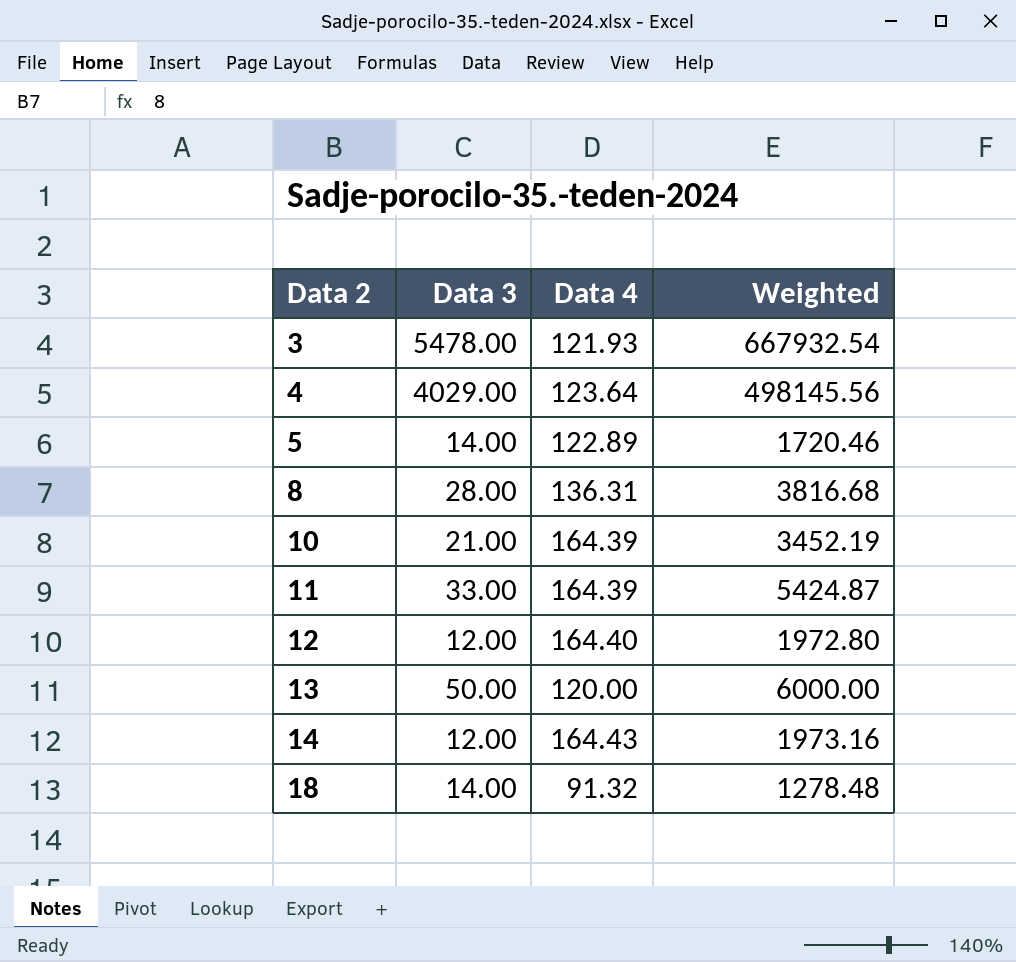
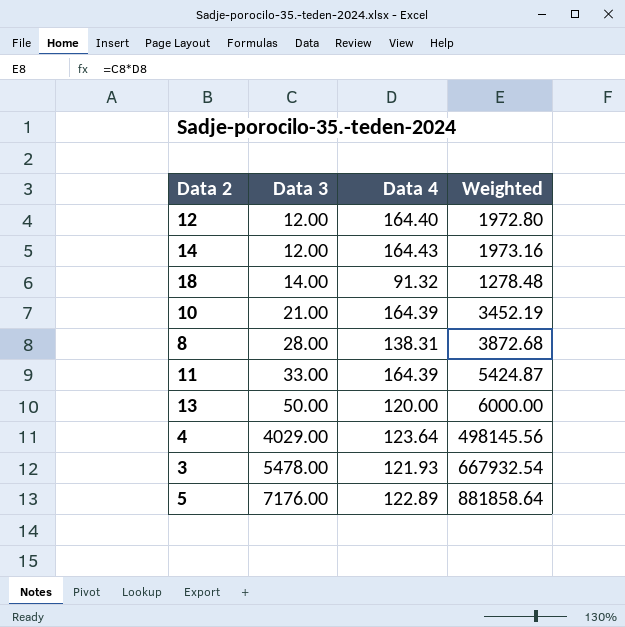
row order: Data 2 ascending -> Data 3 ascending
8 | Data 4: 136.31 -> 138.31
8 | Weighted: 3816.68 -> 3872.68
5 | Data 3: 14.00 -> 7176.00
5 | Weighted: 1720.46 -> 881858.64

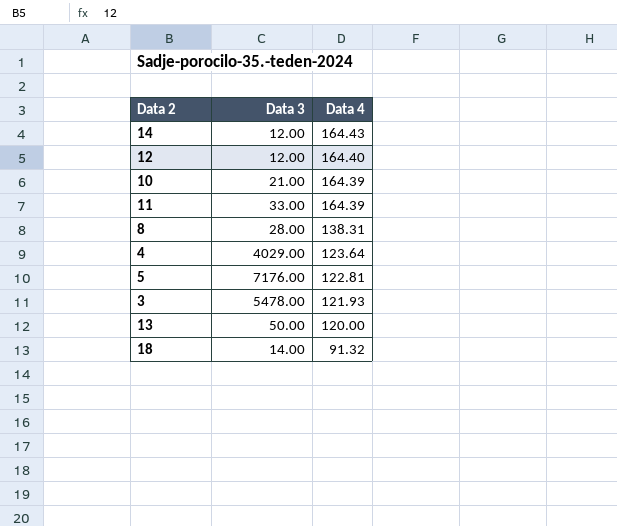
row order: Data 3 ascending -> Data 4 descending
column Weighted | formula: [Data 3] * [Data 4] -> none
5 | Data 4: 122.89 -> 122.81

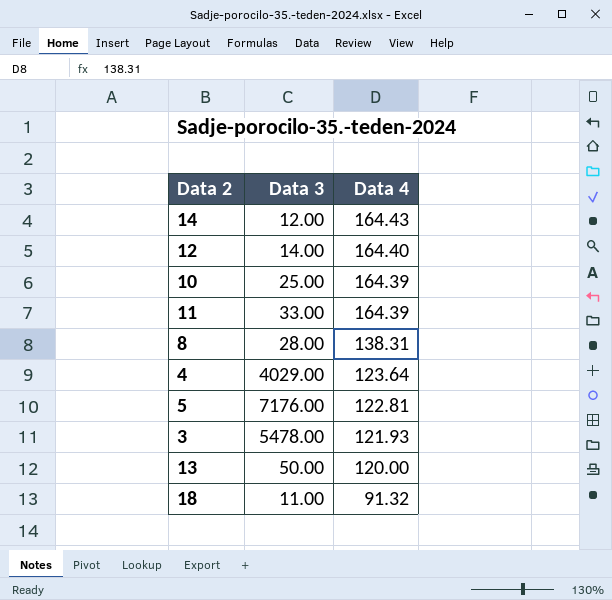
12 | Data 3: 12.00 -> 14.00
10 | Data 3: 21.00 -> 25.00
18 | Data 3: 14.00 -> 11.00

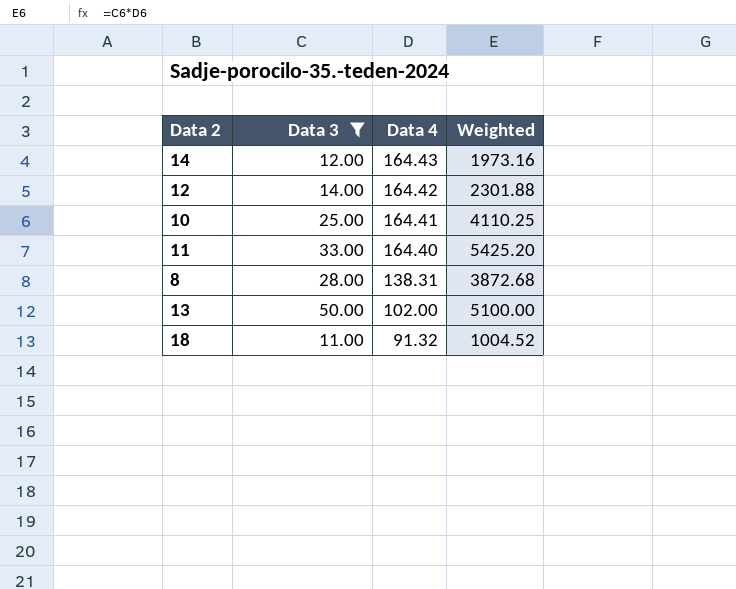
filter: none -> Data 3 <= 50.00
column Weighted | formula: none -> [Data 3] * [Data 4]
12 | Data 4: 164.40 -> 164.42
10 | Data 4: 164.39 -> 164.41
11 | Data 4: 164.39 -> 164.40
13 | Data 4: 120.00 -> 102.00

